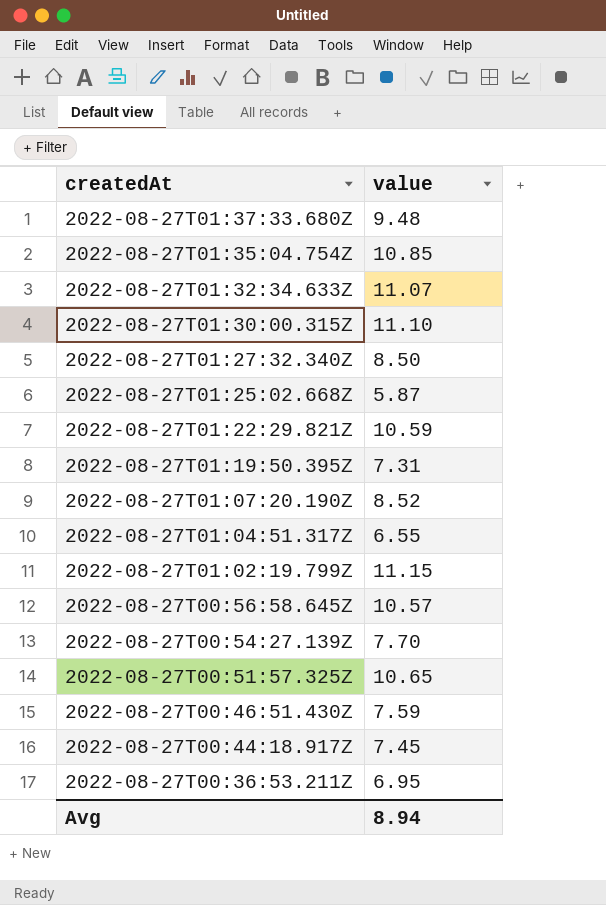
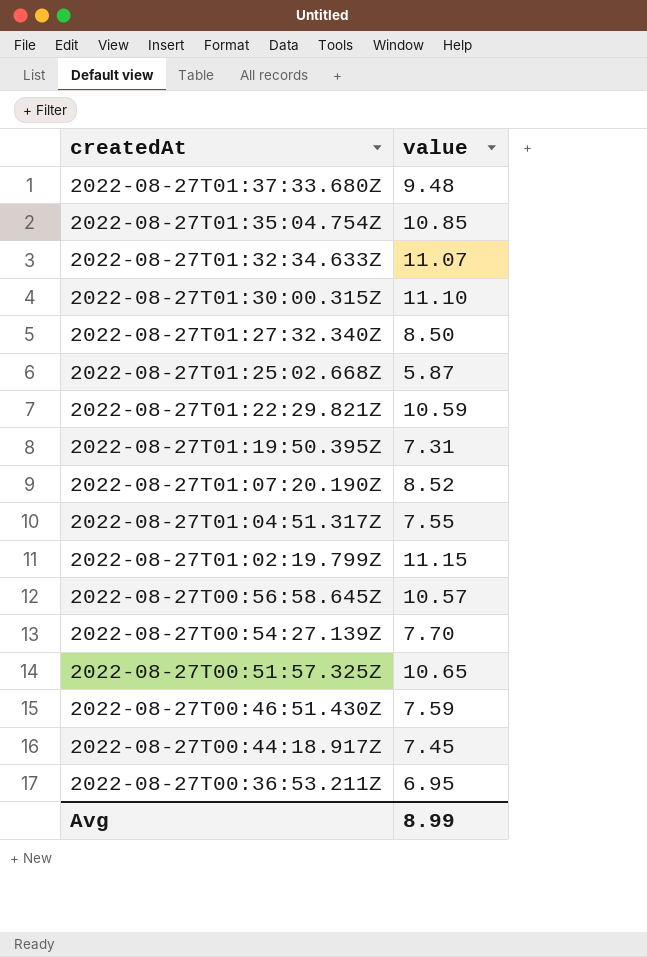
2022-08-27T01:04:51.317Z | value: 6.55 -> 7.55
Avg | value: 8.94 -> 8.99

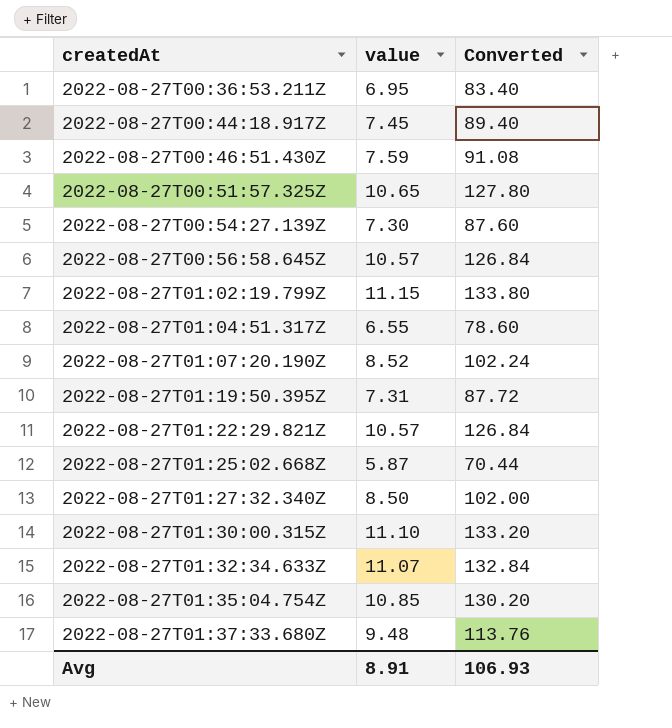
row order: createdAt descending -> createdAt ascending
column Converted | formula: none -> [value] * 12
2022-08-27T00:54:27.139Z | value: 7.70 -> 7.30
2022-08-27T01:04:51.317Z | value: 7.55 -> 6.55
2022-08-27T01:22:29.821Z | value: 10.59 -> 10.57
Avg | value: 8.99 -> 8.91

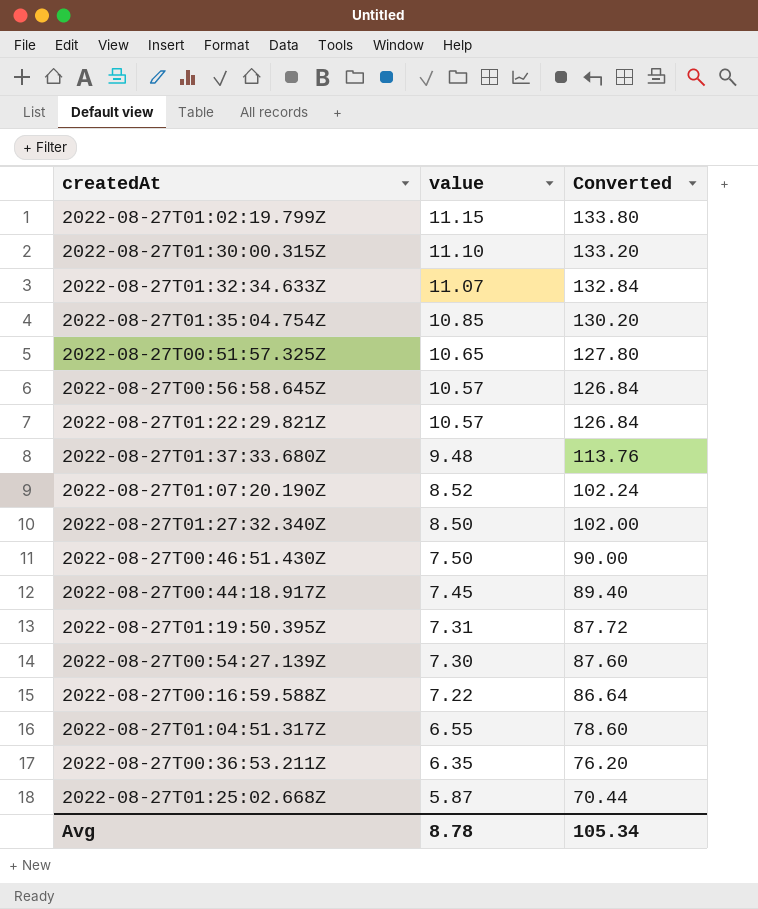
row order: createdAt ascending -> value descending
2022-08-27T00:46:51.430Z | value: 7.59 -> 7.50
2022-08-27T00:46:51.430Z | Converted: 91.08 -> 90.00
row 2022-08-27T00:16:59.588Z: none -> 7.22 | 86.64
2022-08-27T00:36:53.211Z | value: 6.95 -> 6.35
2022-08-27T00:36:53.211Z | Converted: 83.40 -> 76.20
Avg | value: 8.91 -> 8.78
Avg | Converted: 106.93 -> 105.34

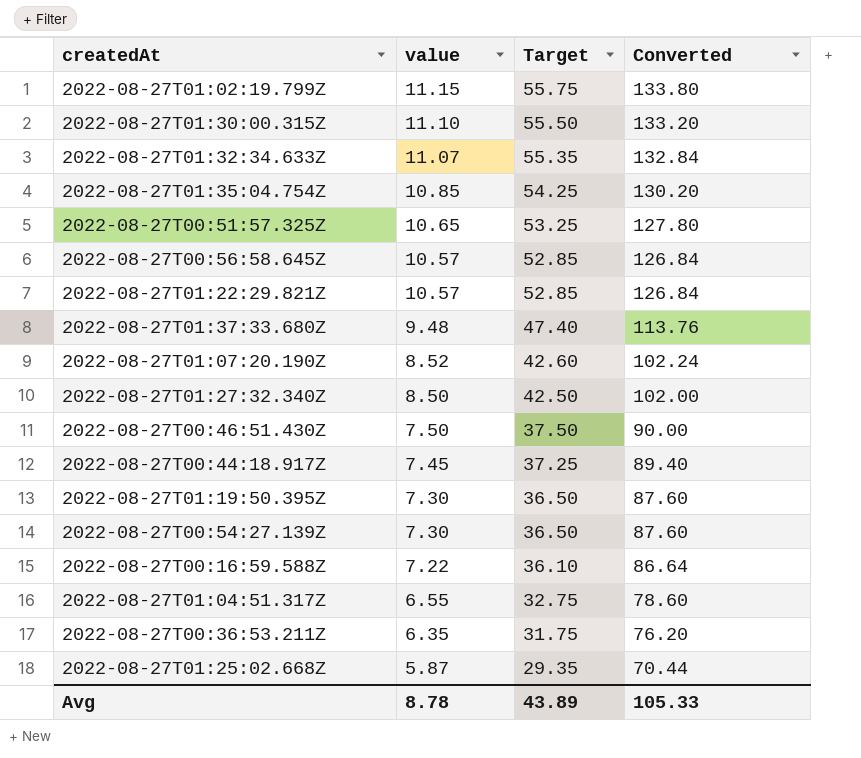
column Target | formula: none -> [value] * 5
2022-08-27T01:19:50.395Z | value: 7.31 -> 7.30
2022-08-27T01:19:50.395Z | Converted: 87.72 -> 87.60
Avg | Converted: 105.34 -> 105.33

